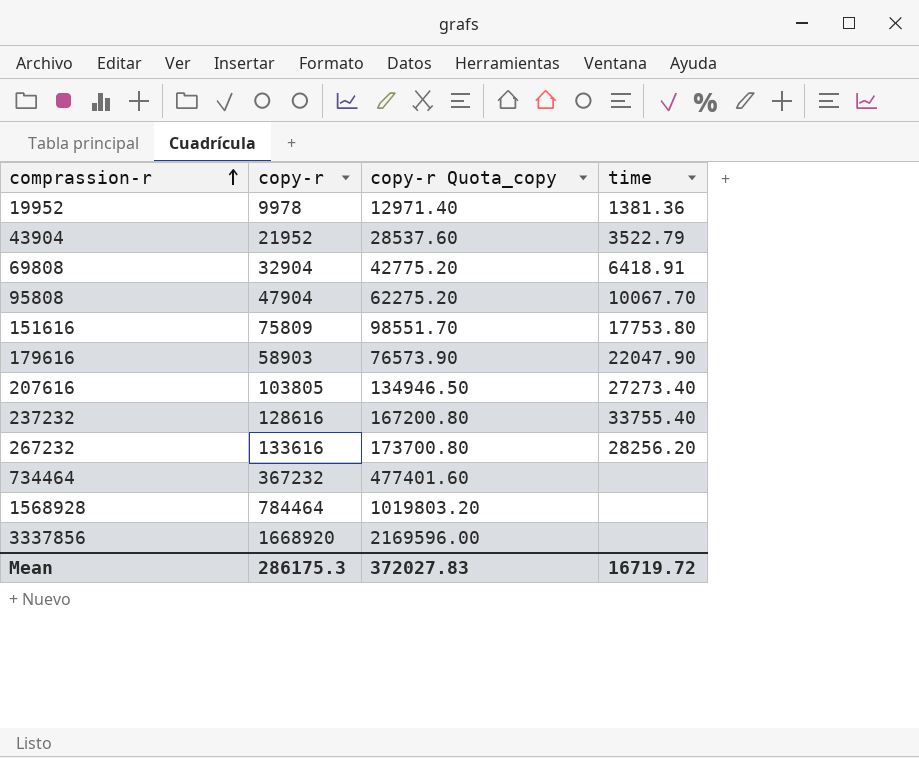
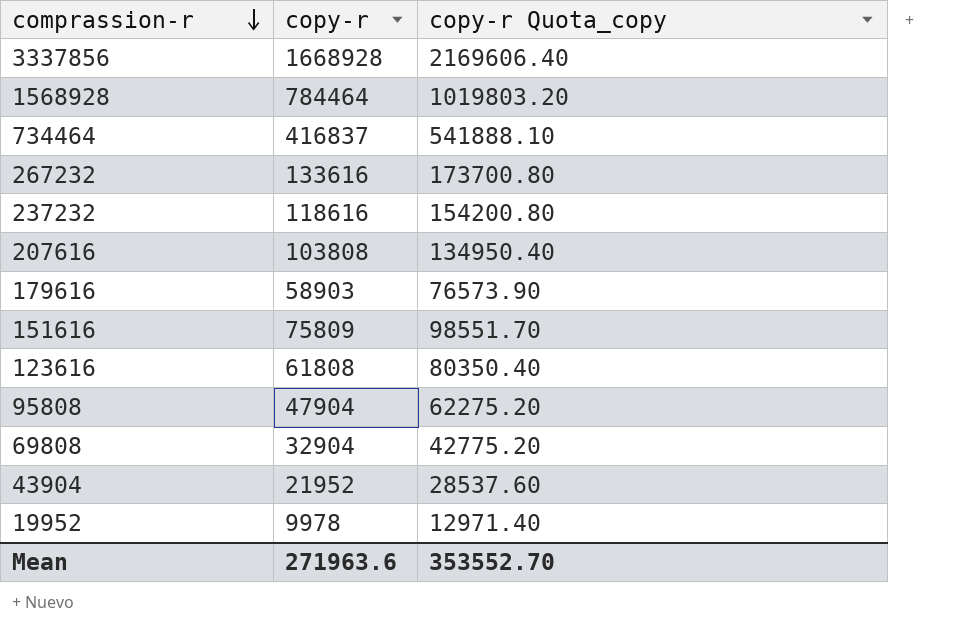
row order: comprassion-r ascending -> comprassion-r descending
column time | position: 4 -> none
3337856 | copy-r: 1668920 -> 1668928
3337856 | copy-r Quota_copy: 2169596.00 -> 2169606.40
734464 | copy-r: 367232 -> 416837
734464 | copy-r Quota_copy: 477401.60 -> 541888.10
237232 | copy-r: 128616 -> 118616
237232 | copy-r Quota_copy: 167200.80 -> 154200.80
207616 | copy-r: 103805 -> 103808
207616 | copy-r Quota_copy: 134946.50 -> 134950.40
row 123616: none -> 61808 | 80350.40
Mean | copy-r: 286175.3 -> 271963.6
Mean | copy-r Quota_copy: 372027.83 -> 353552.70

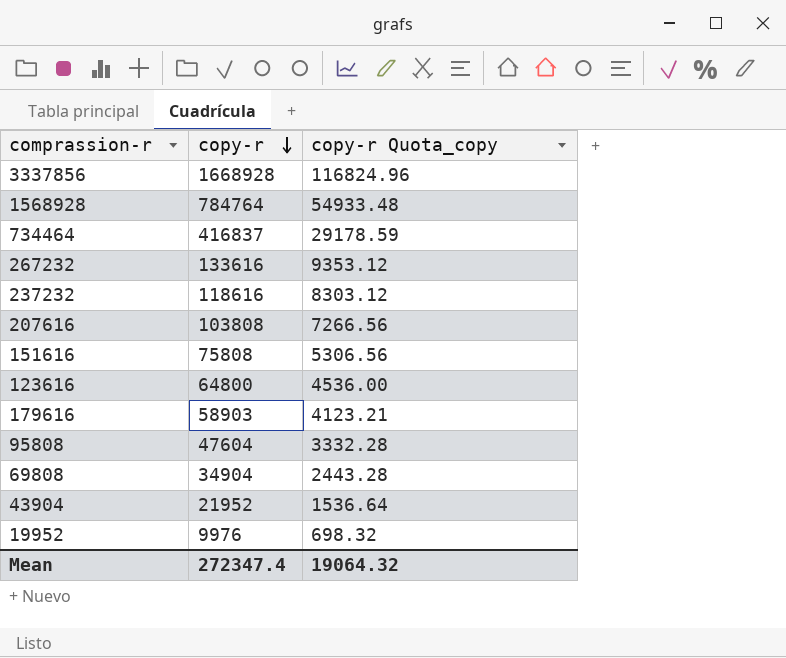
row order: comprassion-r descending -> copy-r descending
column copy-r Quota_copy | formula: [copy-r] * 1.3 -> [copy-r] * 0.07
1568928 | copy-r: 784464 -> 784764
151616 | copy-r: 75809 -> 75808
123616 | copy-r: 61808 -> 64800
95808 | copy-r: 47904 -> 47604
69808 | copy-r: 32904 -> 34904
19952 | copy-r: 9978 -> 9976
Mean | copy-r: 271963.6 -> 272347.4
Mean | copy-r Quota_copy: 353552.70 -> 19064.32

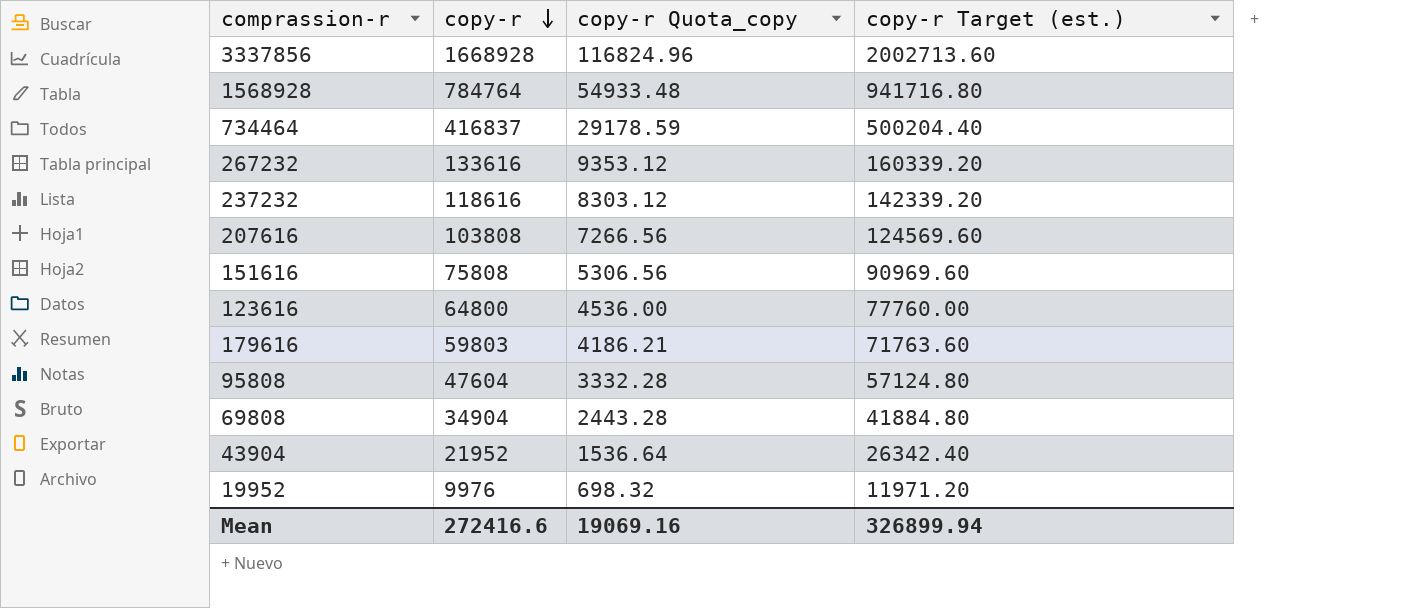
column copy-r Target (est.) | formula: none -> [copy-r] * 1.2
179616 | copy-r: 58903 -> 59803
179616 | copy-r Quota_copy: 4123.21 -> 4186.21
Mean | copy-r: 272347.4 -> 272416.6
Mean | copy-r Quota_copy: 19064.32 -> 19069.16

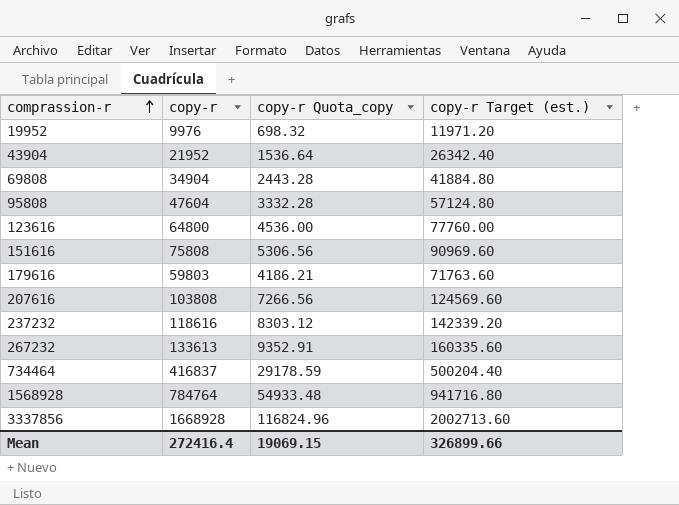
row order: copy-r descending -> comprassion-r ascending
267232 | copy-r: 133616 -> 133613
267232 | copy-r Quota_copy: 9353.12 -> 9352.91
267232 | copy-r Target (est.): 160339.20 -> 160335.60
Mean | copy-r: 272416.6 -> 272416.4
Mean | copy-r Quota_copy: 19069.16 -> 19069.15
Mean | copy-r Target (est.): 326899.94 -> 326899.66

